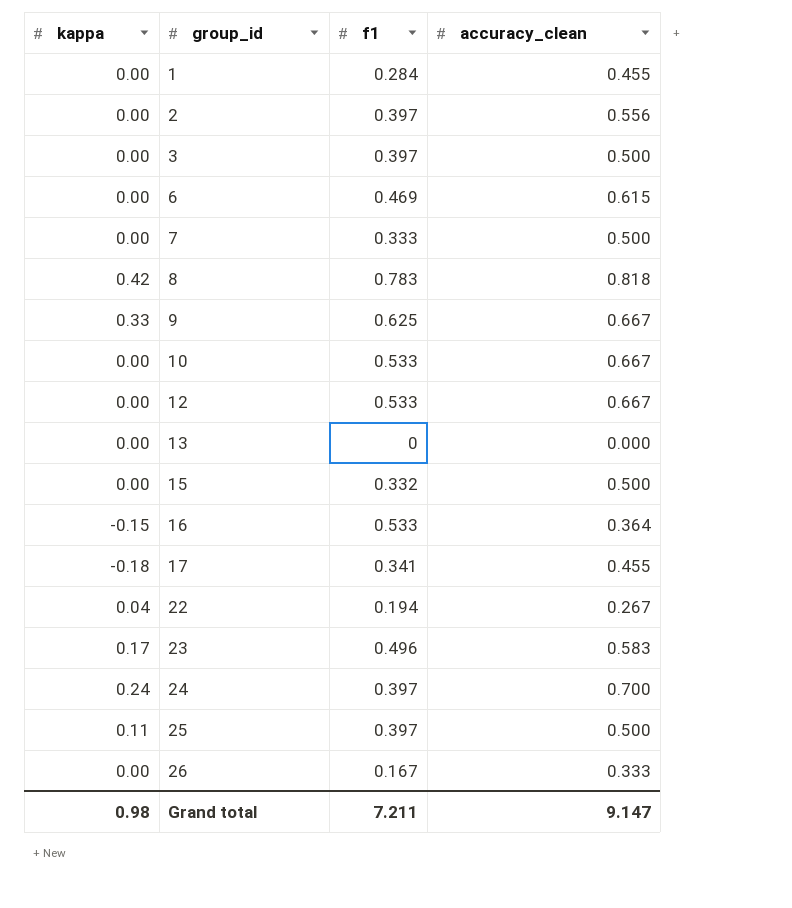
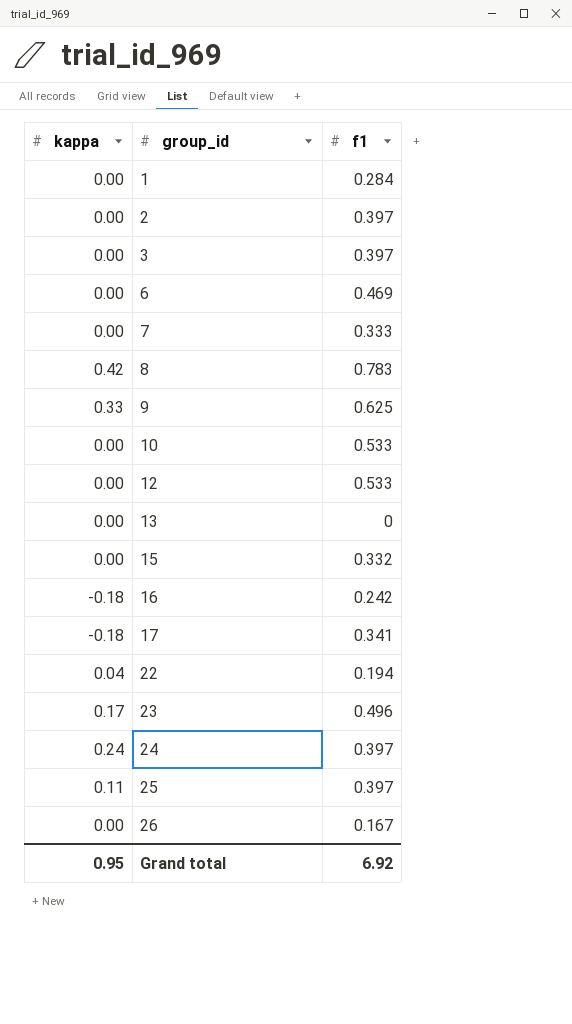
column accuracy_clean | position: 4 -> none
16 | kappa: -0.15 -> -0.18
16 | f1: 0.533 -> 0.242
Grand total | kappa: 0.98 -> 0.95
Grand total | f1: 7.211 -> 6.92

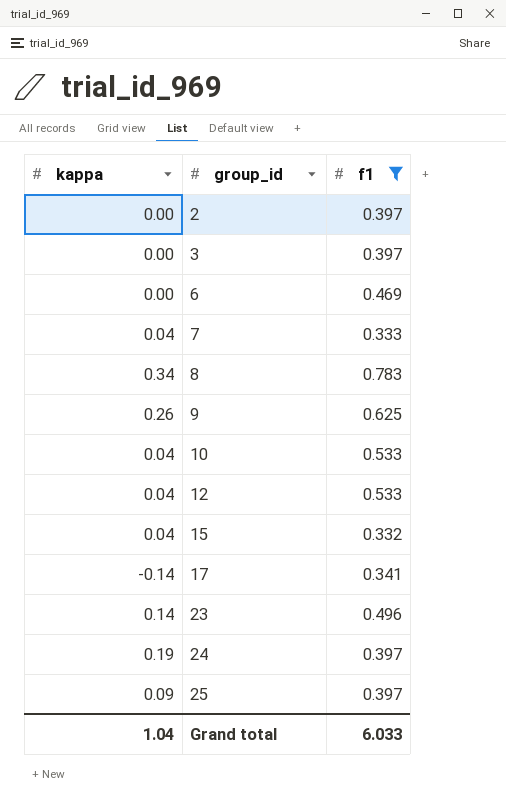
filter: none -> f1 >= 0.332
7 | kappa: 0.00 -> 0.04
8 | kappa: 0.42 -> 0.34
9 | kappa: 0.33 -> 0.26
10 | kappa: 0.00 -> 0.04
12 | kappa: 0.00 -> 0.04
15 | kappa: 0.00 -> 0.04
17 | kappa: -0.18 -> -0.14
23 | kappa: 0.17 -> 0.14
24 | kappa: 0.24 -> 0.19
25 | kappa: 0.11 -> 0.09
Grand total | kappa: 0.95 -> 1.04
Grand total | f1: 6.92 -> 6.033

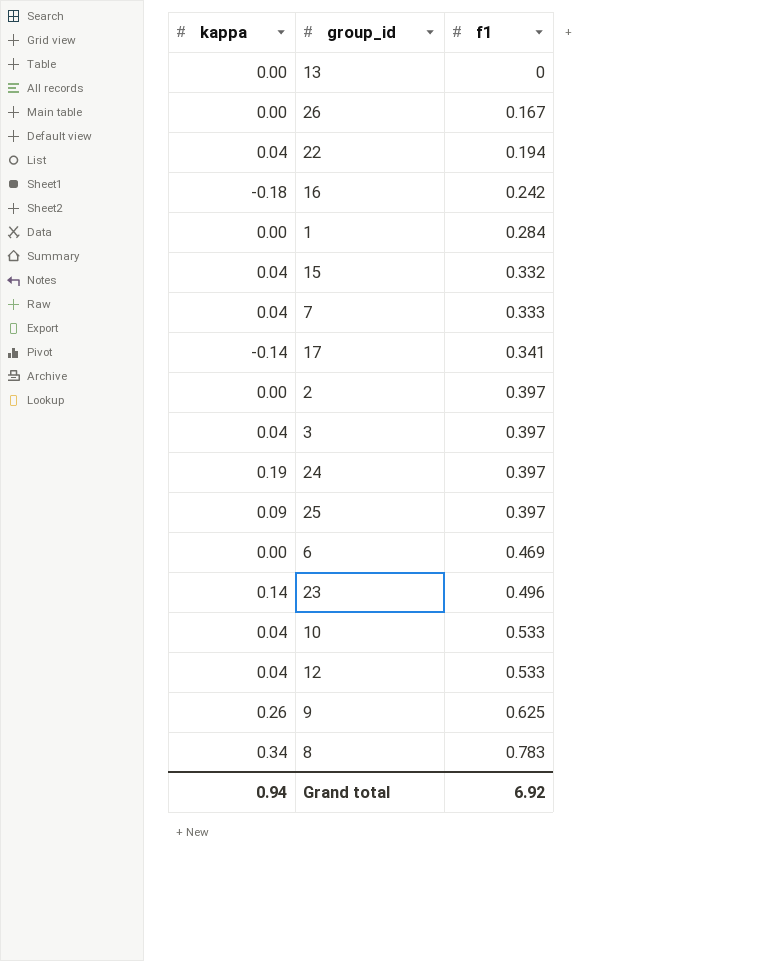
filter: f1 >= 0.332 -> none
row order: group_id ascending -> f1 ascending
3 | kappa: 0.00 -> 0.04
Grand total | kappa: 1.04 -> 0.94
Grand total | f1: 6.033 -> 6.92

